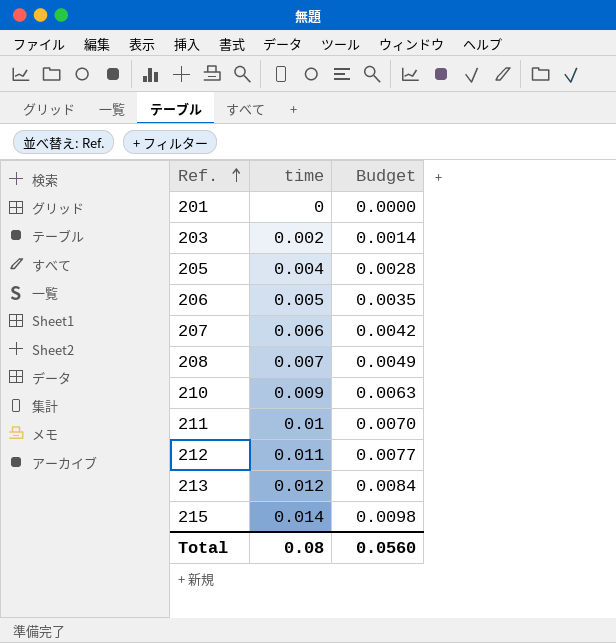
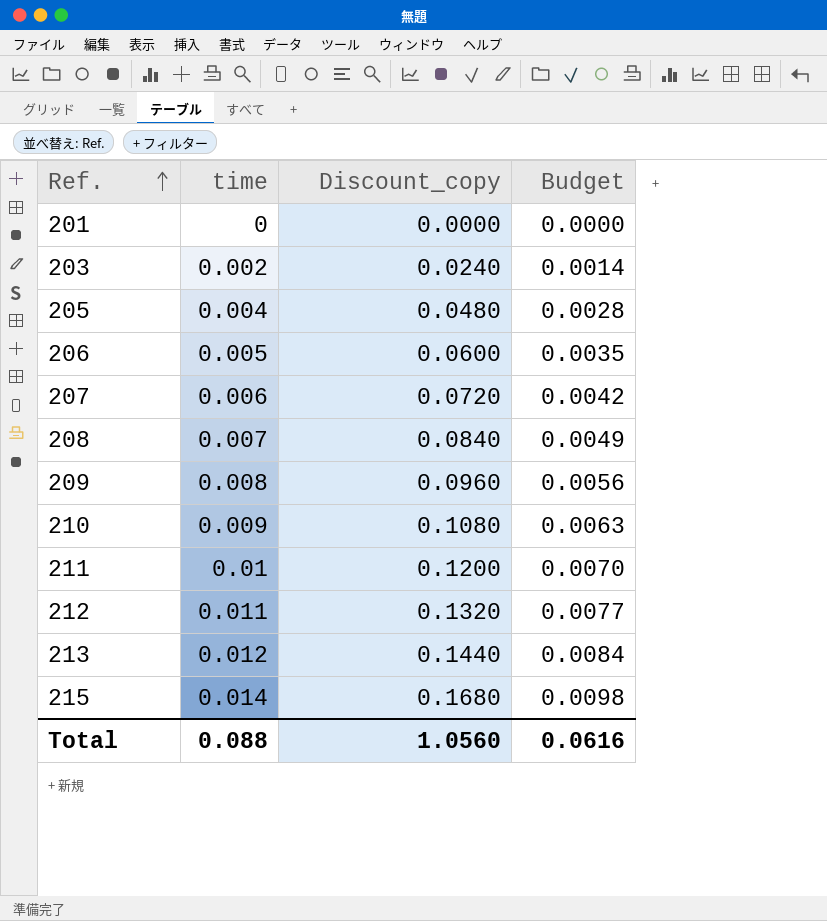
column Discount_copy | formula: none -> [time] * 12
row 209: none -> 0.008 | 0.0960 | 0.0056
Total | time: 0.08 -> 0.088
Total | Budget: 0.0560 -> 0.0616

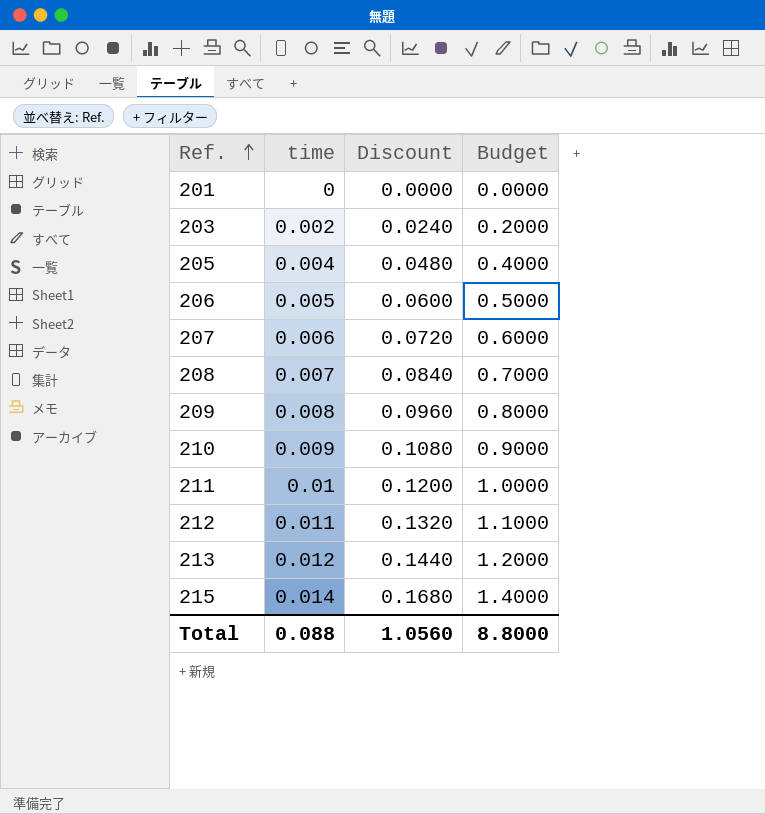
column name: Discount_copy -> Discount
column Budget | formula: [time] * 0.7 -> [time] * 100
Total | Budget: 0.0616 -> 8.8000

